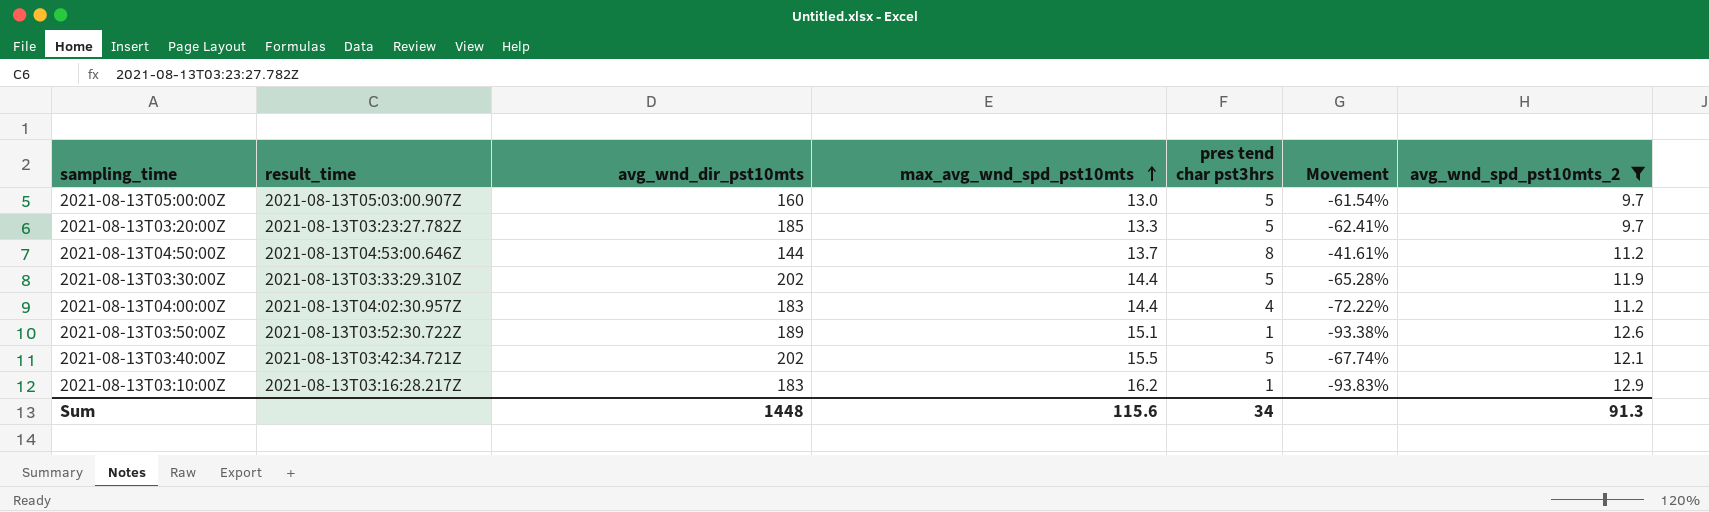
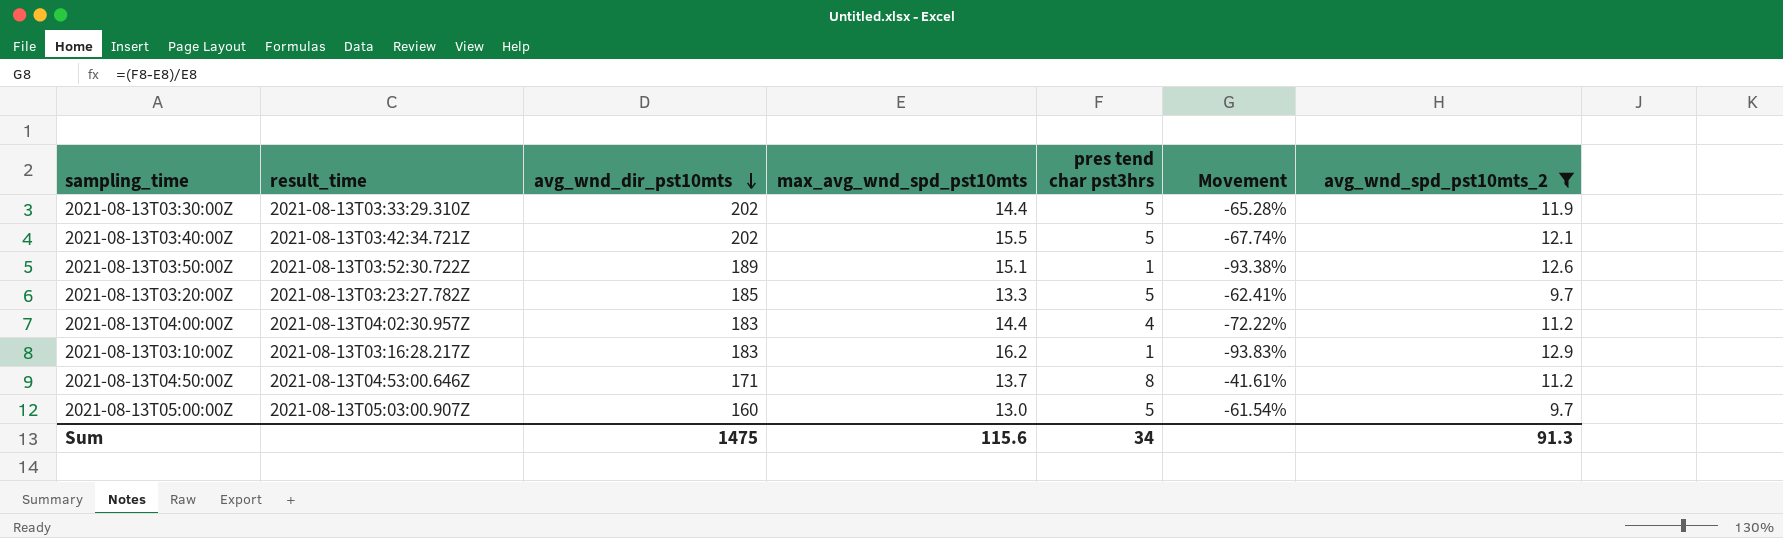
row order: max_avg_wnd_spd_pst10mts ascending -> avg_wnd_dir_pst10mts descending
2021-08-13T04:50:00Z | avg_wnd_dir_pst10mts: 144 -> 171
Sum | avg_wnd_dir_pst10mts: 1448 -> 1475

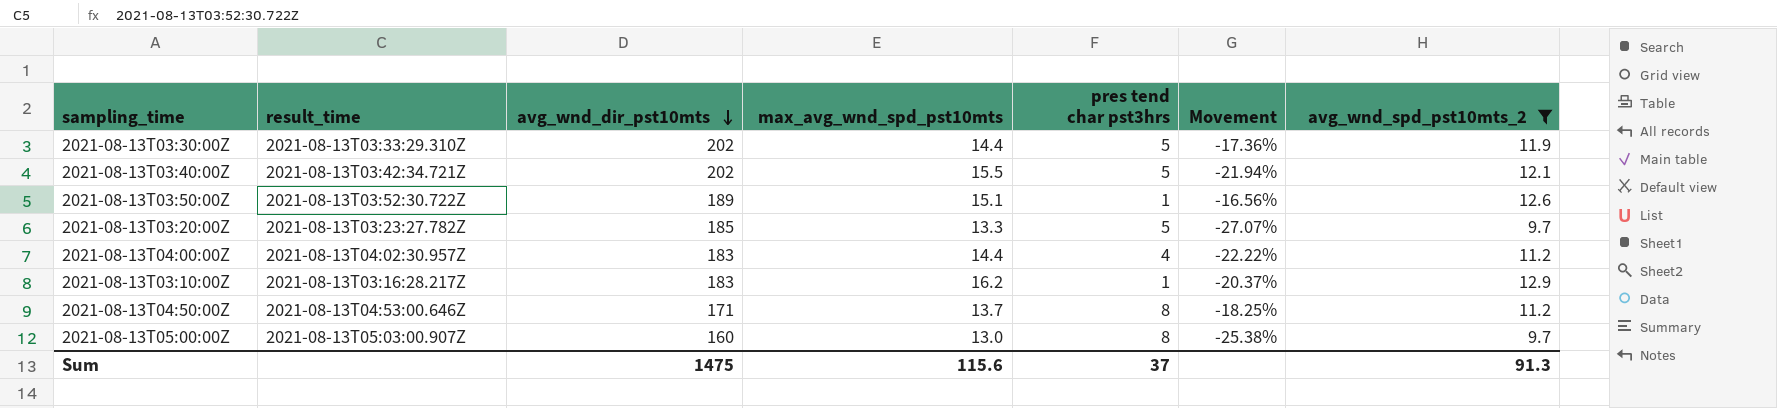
column Movement | formula: ([pres tend char pst3hrs] - [max_avg_wnd_spd_pst10mts]) / [max_avg_wnd_spd_pst10mts] -> ([avg_wnd_spd_pst10mts_2] - [max_avg_wnd_spd_pst10mts]) / [max_avg_wnd_spd_pst10mts]
2021-08-13T05:00:00Z | pres tend char pst3hrs: 5 -> 8
Sum | pres tend char pst3hrs: 34 -> 37

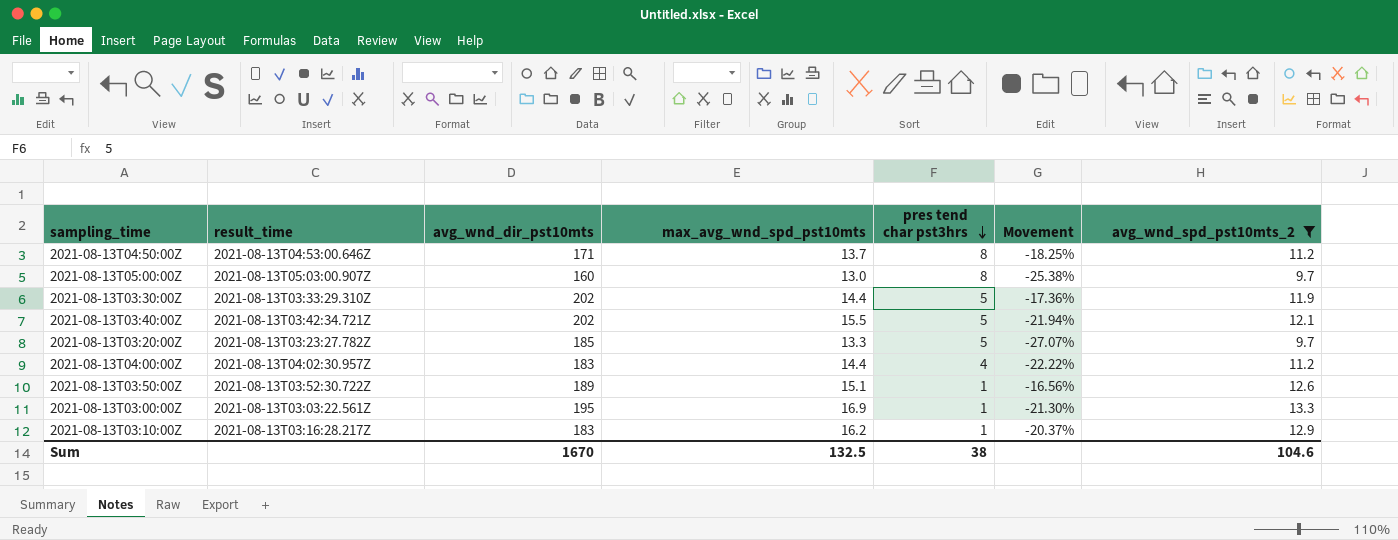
row order: avg_wnd_dir_pst10mts descending -> pres tend char pst3hrs descending
row 2021-08-13T03:00:00Z: none -> 2021-08-13T03:03:22.561Z | 195 | 16.9 | 1 | -21.30% | 13.3
Sum | avg_wnd_dir_pst10mts: 1475 -> 1670
Sum | max_avg_wnd_spd_pst10mts: 115.6 -> 132.5
Sum | pres tend char pst3hrs: 37 -> 38
Sum | avg_wnd_spd_pst10mts_2: 91.3 -> 104.6

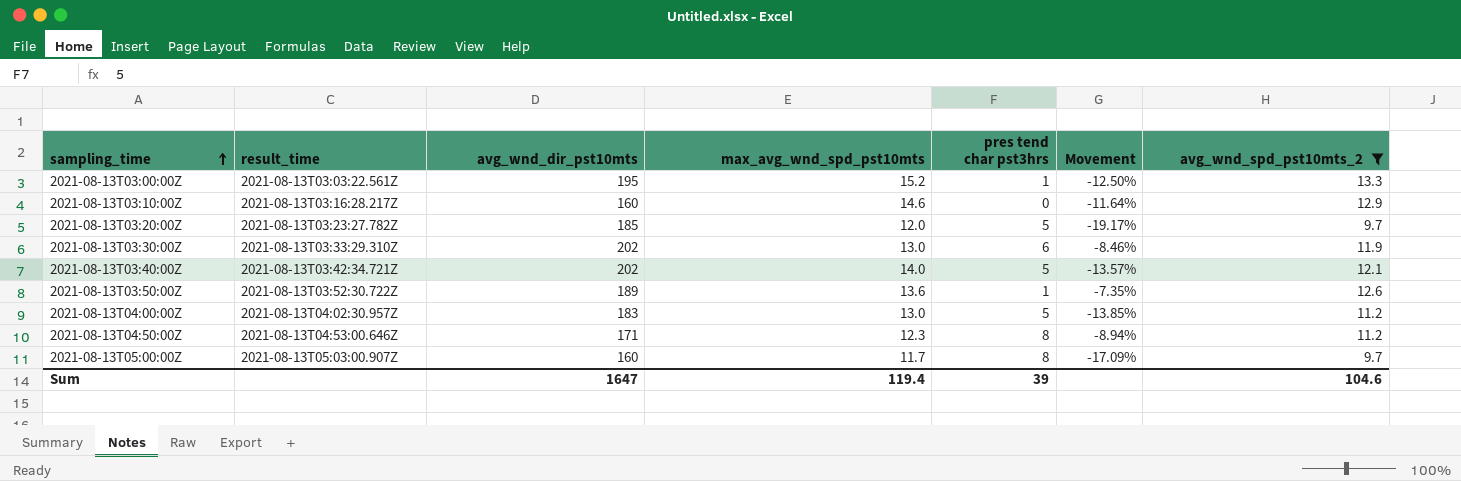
row order: pres tend char pst3hrs descending -> sampling_time ascending
2021-08-13T03:00:00Z | max_avg_wnd_spd_pst10mts: 16.9 -> 15.2
2021-08-13T03:00:00Z | Movement: -21.30% -> -12.50%
2021-08-13T03:10:00Z | avg_wnd_dir_pst10mts: 183 -> 160
2021-08-13T03:10:00Z | max_avg_wnd_spd_pst10mts: 16.2 -> 14.6
2021-08-13T03:10:00Z | pres tend char pst3hrs: 1 -> 0
2021-08-13T03:10:00Z | Movement: -20.37% -> -11.64%
2021-08-13T03:20:00Z | max_avg_wnd_spd_pst10mts: 13.3 -> 12.0
2021-08-13T03:20:00Z | Movement: -27.07% -> -19.17%
2021-08-13T03:30:00Z | max_avg_wnd_spd_pst10mts: 14.4 -> 13.0
2021-08-13T03:30:00Z | pres tend char pst3hrs: 5 -> 6
2021-08-13T03:30:00Z | Movement: -17.36% -> -8.46%
2021-08-13T03:40:00Z | max_avg_wnd_spd_pst10mts: 15.5 -> 14.0
2021-08-13T03:40:00Z | Movement: -21.94% -> -13.57%
2021-08-13T03:50:00Z | max_avg_wnd_spd_pst10mts: 15.1 -> 13.6
2021-08-13T03:50:00Z | Movement: -16.56% -> -7.35%
2021-08-13T04:00:00Z | max_avg_wnd_spd_pst10mts: 14.4 -> 13.0
2021-08-13T04:00:00Z | pres tend char pst3hrs: 4 -> 5
2021-08-13T04:00:00Z | Movement: -22.22% -> -13.85%
2021-08-13T04:50:00Z | max_avg_wnd_spd_pst10mts: 13.7 -> 12.3
2021-08-13T04:50:00Z | Movement: -18.25% -> -8.94%
2021-08-13T05:00:00Z | max_avg_wnd_spd_pst10mts: 13.0 -> 11.7
2021-08-13T05:00:00Z | Movement: -25.38% -> -17.09%
Sum | avg_wnd_dir_pst10mts: 1670 -> 1647
Sum | max_avg_wnd_spd_pst10mts: 132.5 -> 119.4
Sum | pres tend char pst3hrs: 38 -> 39

